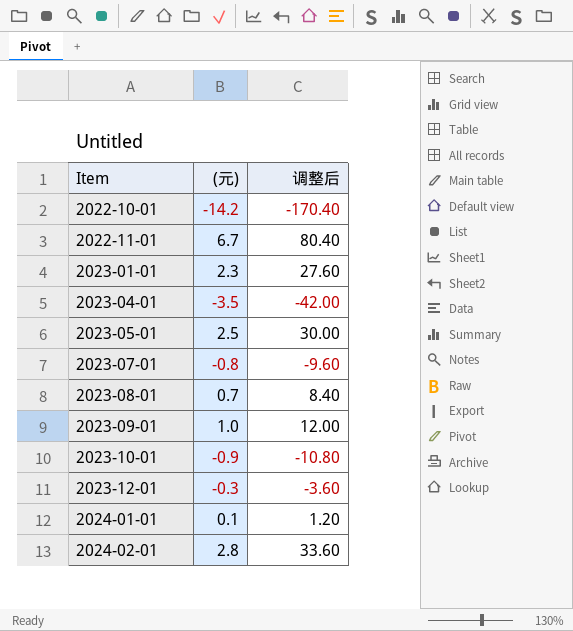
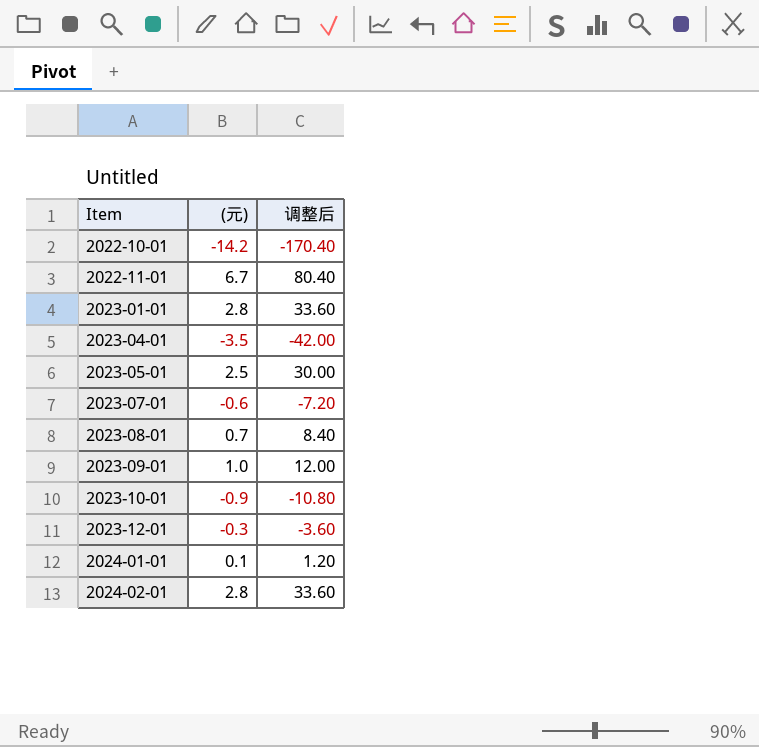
2023-01-01 | (元): 2.3 -> 2.8
2023-01-01 | 调整后: 27.60 -> 33.60
2023-07-01 | (元): -0.8 -> -0.6
2023-07-01 | 调整后: -9.60 -> -7.20

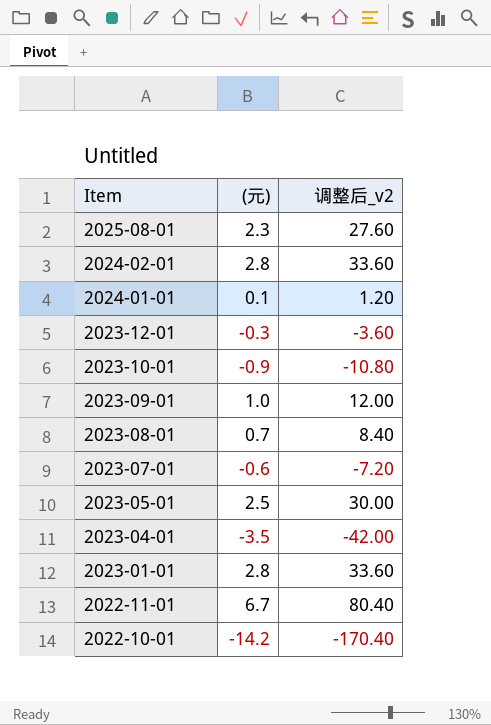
row order: Item ascending -> Item descending
column name: 调整后 -> 调整后_v2
row 2025-08-01: none -> 2.3 | 27.60

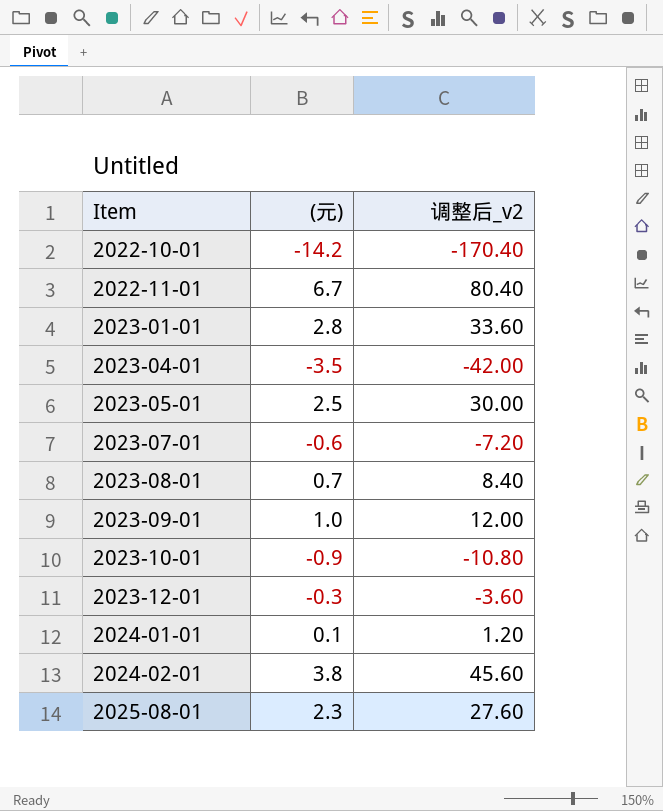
row order: Item descending -> Item ascending
2024-02-01 | (元): 2.8 -> 3.8
2024-02-01 | 调整后_v2: 33.60 -> 45.60

